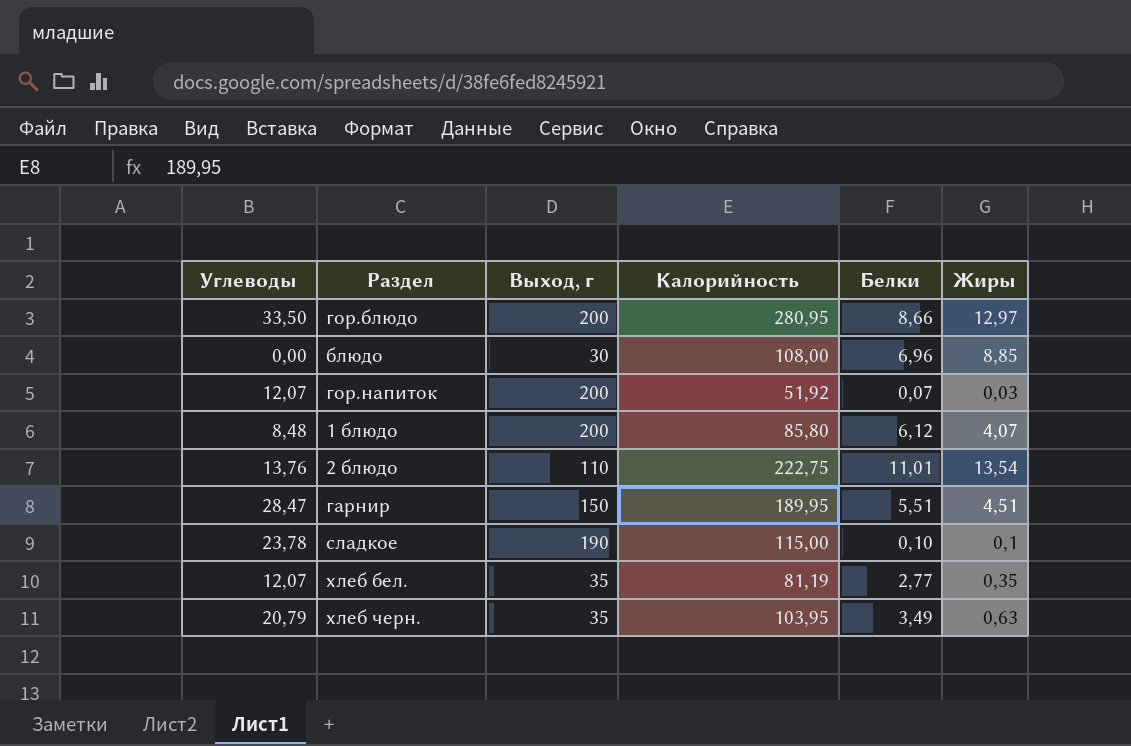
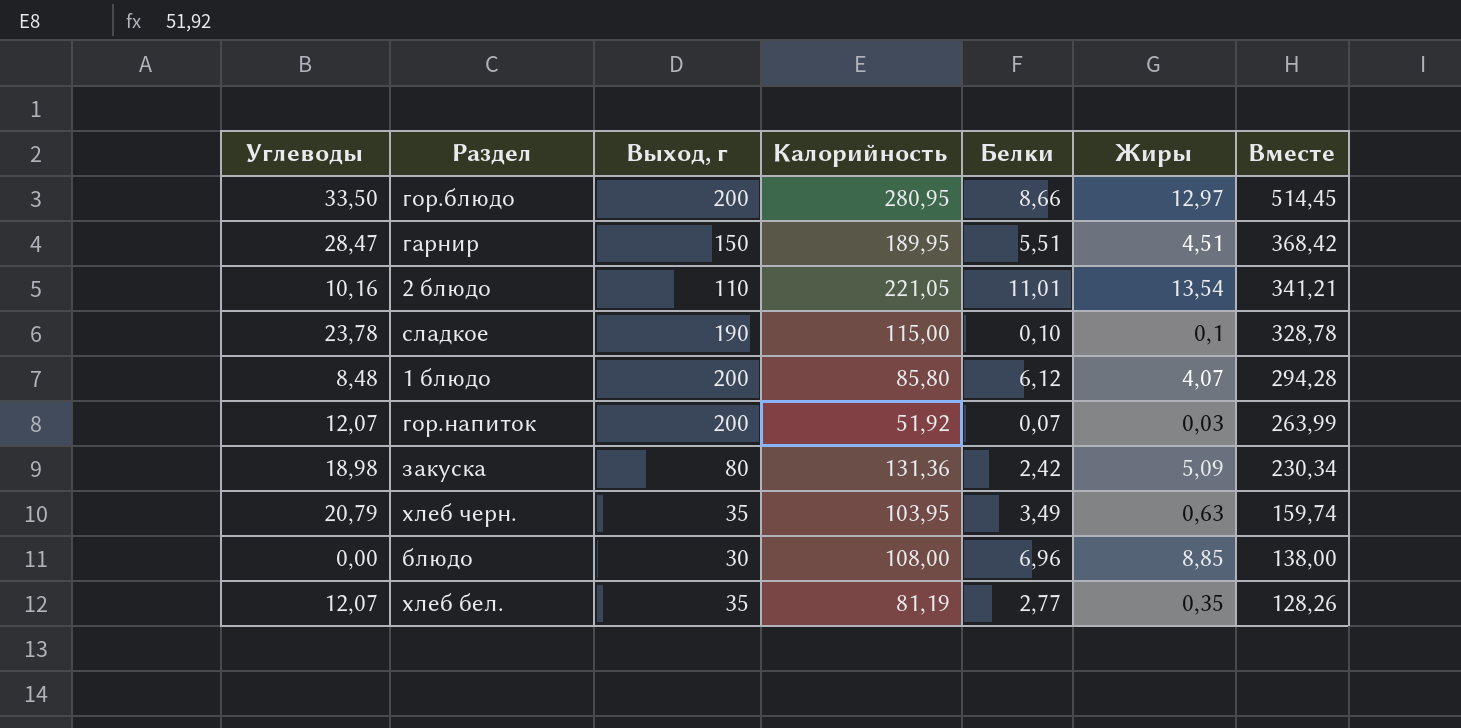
row order: none -> Вместе descending
column Вместе | formula: none -> [Углеводы] + [Выход, г] + [Калорийность]
2 блюдо | Углеводы: 13,76 -> 10,16
2 блюдо | Калорийность: 222,75 -> 221,05
row закуска: none -> 18,98 | 80 | 131,36 | 2,42 | 5,09 | 230,34

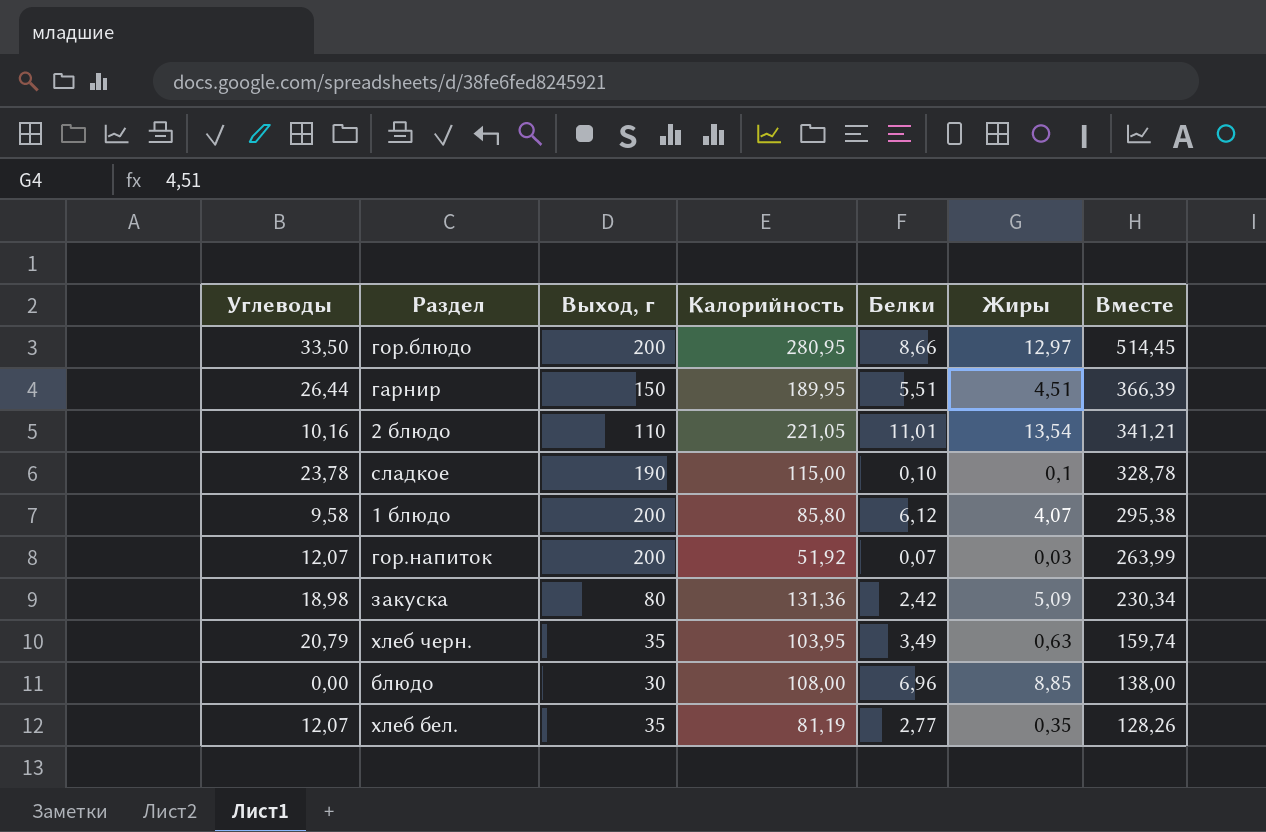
гарнир | Углеводы: 28,47 -> 26,44
гарнир | Вместе: 368,42 -> 366,39
1 блюдо | Углеводы: 8,48 -> 9,58
1 блюдо | Вместе: 294,28 -> 295,38

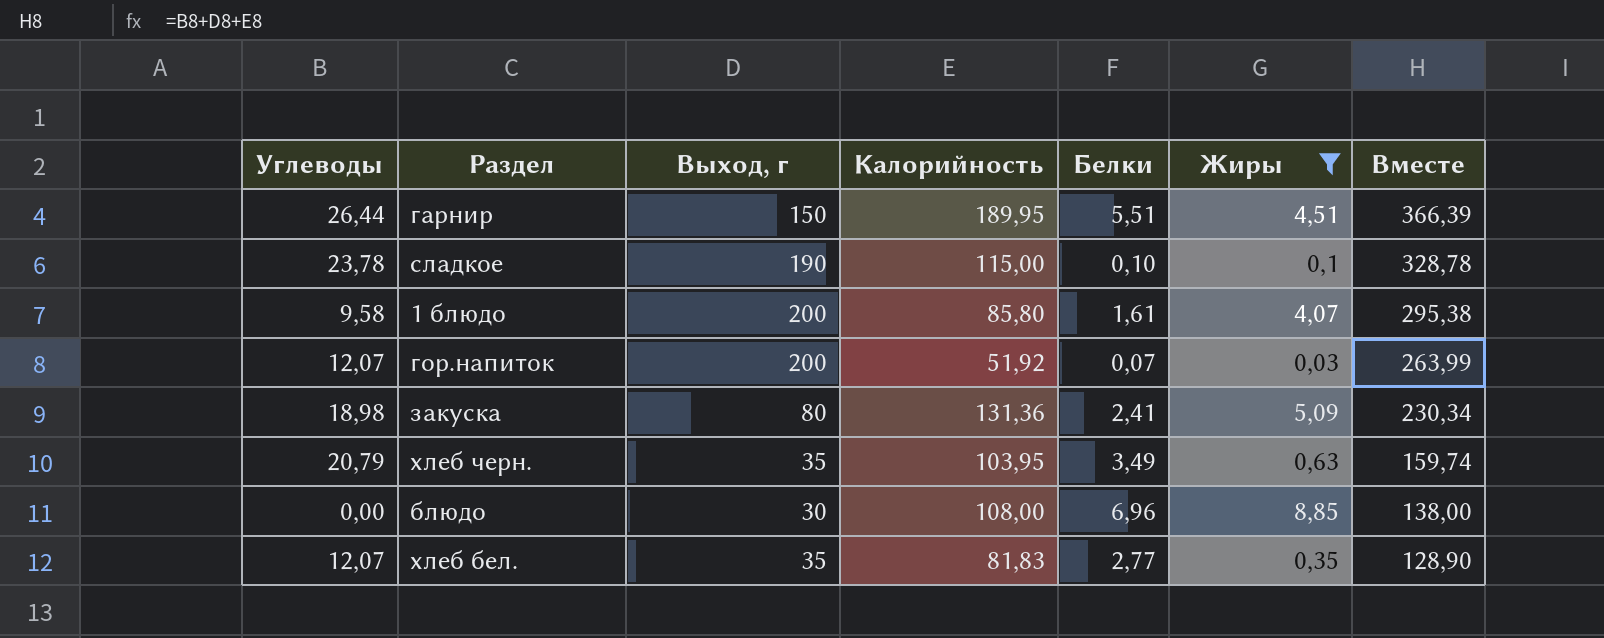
filter: none -> Жиры <= 8,85
1 блюдо | Белки: 6,12 -> 1,61
закуска | Белки: 2,42 -> 2,41
хлеб бел. | Калорийность: 81,19 -> 81,83
хлеб бел. | Вместе: 128,26 -> 128,90

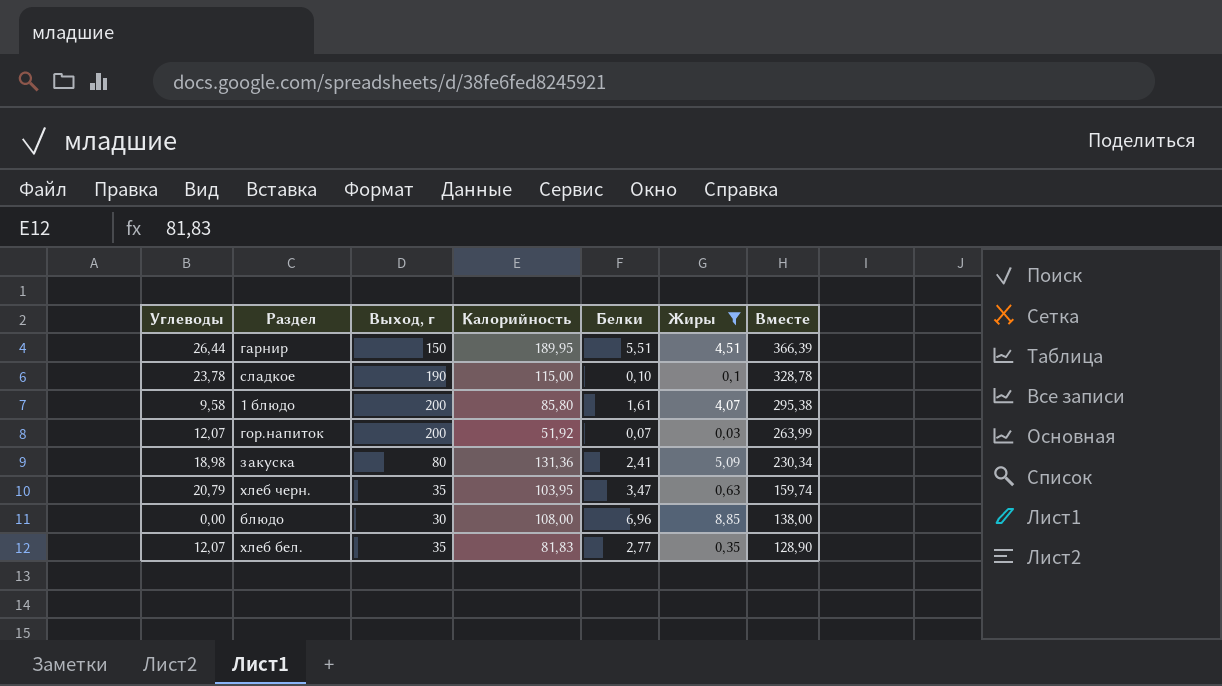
хлеб черн. | Белки: 3,49 -> 3,47

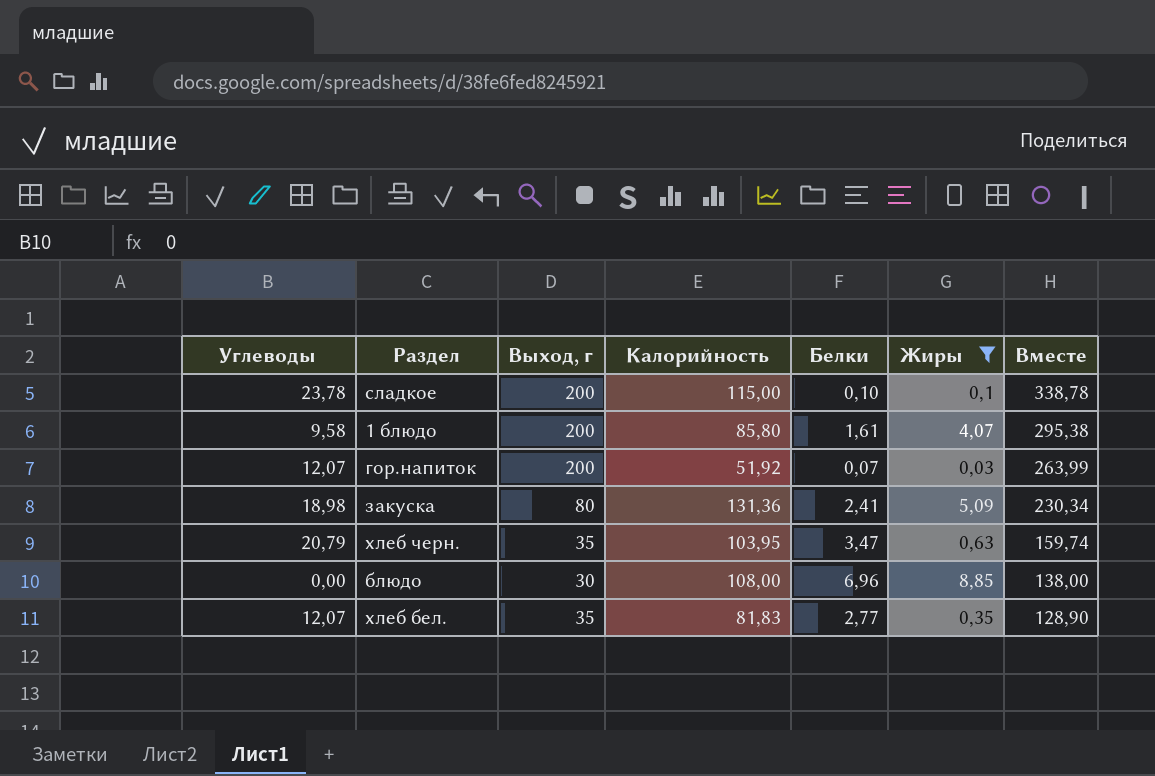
row гарнир: 26,44 | 150 | 189,95 | 5,51 | 4,51 | 366,39 -> none
сладкое | Выход, г: 190 -> 200
сладкое | Вместе: 328,78 -> 338,78

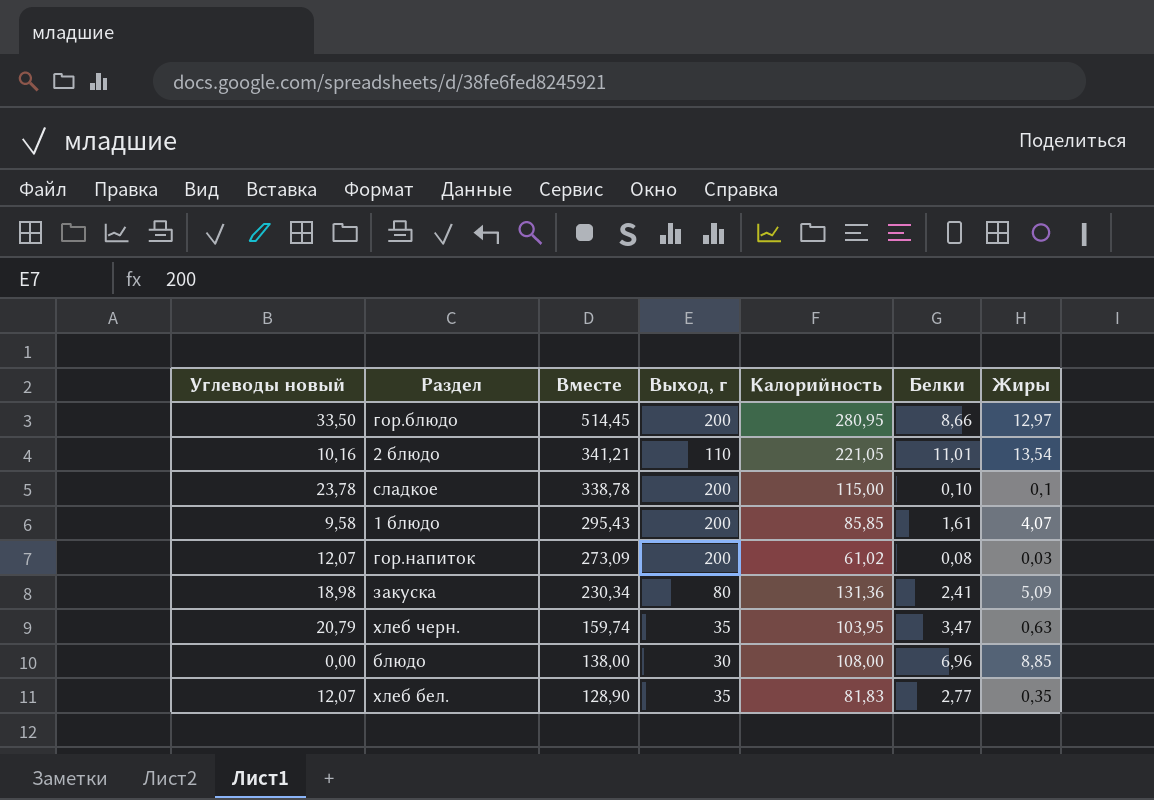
filter: Жиры <= 8,85 -> none
column name: Углеводы -> Углеводы новый
column Вместе | position: 7 -> 3
1 блюдо | Вместе: 295,38 -> 295,43
1 блюдо | Калорийность: 85,80 -> 85,85
гор.напиток | Вместе: 263,99 -> 273,09
гор.напиток | Калорийность: 51,92 -> 61,02
гор.напиток | Белки: 0,07 -> 0,08

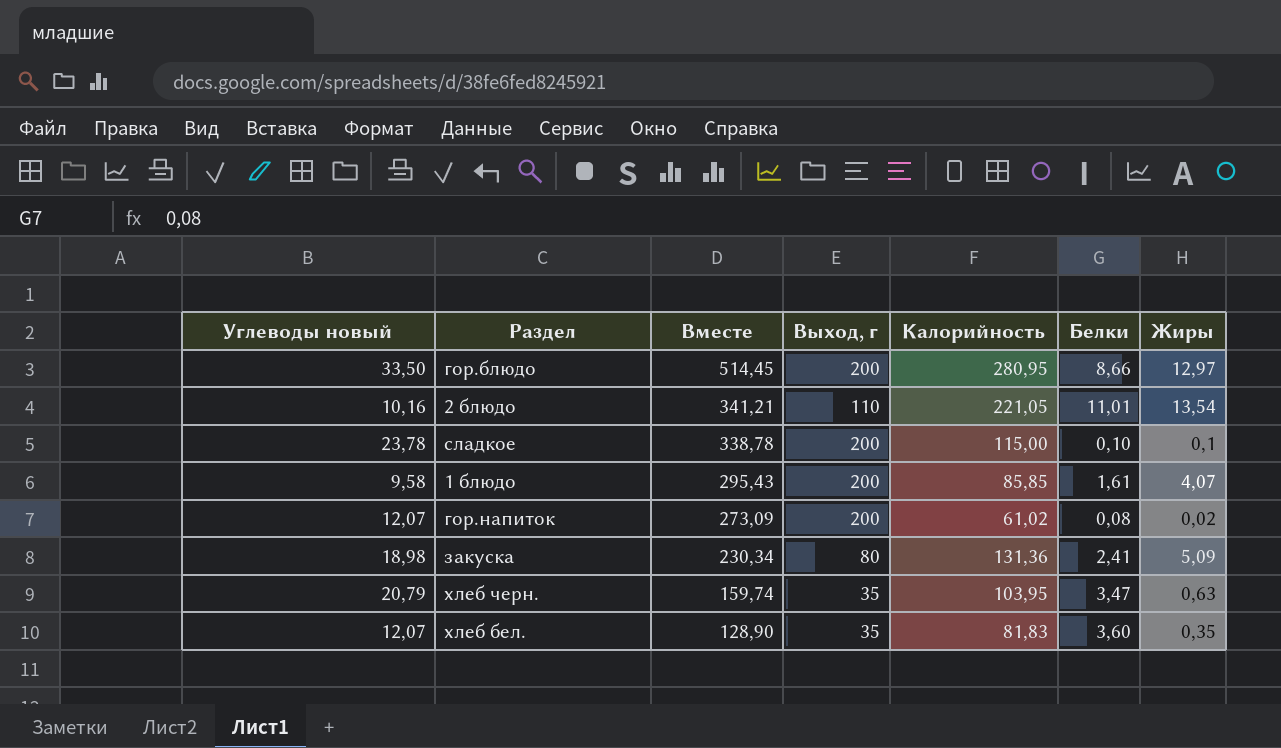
row блюдо: 0,00 | 138,00 | 30 | 108,00 | 6,96 | 8,85 -> none
гор.напиток | Жиры: 0,03 -> 0,02
хлеб бел. | Белки: 2,77 -> 3,60

